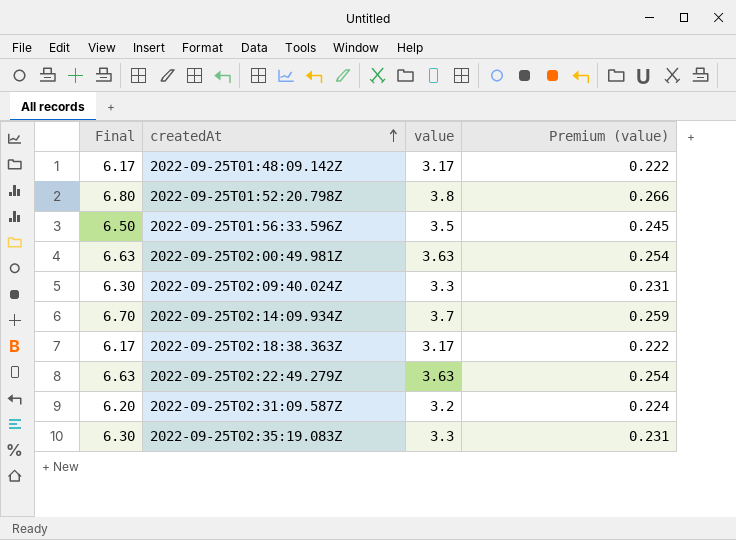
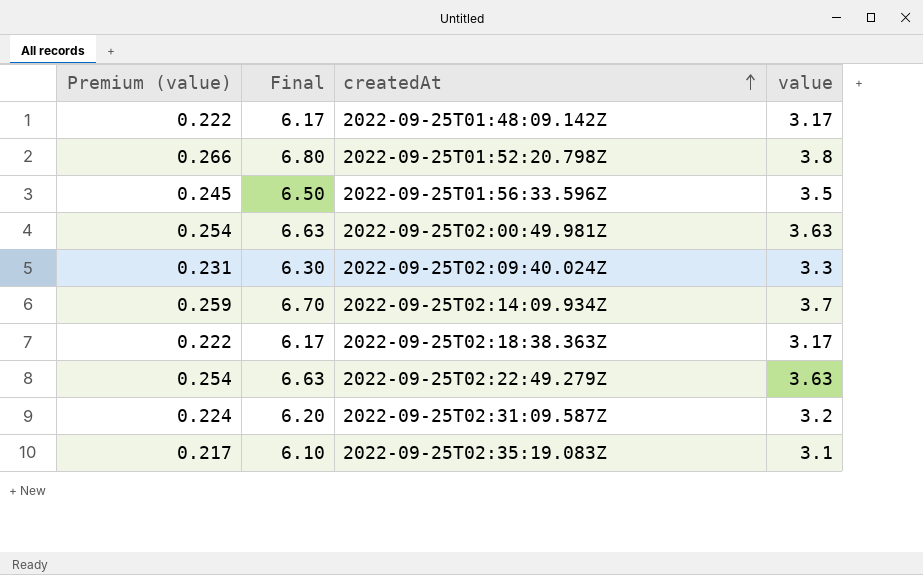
column Premium (value) | position: 4 -> 1
2022-09-25T02:35:19.083Z | Premium (value): 0.231 -> 0.217
2022-09-25T02:35:19.083Z | Final: 6.30 -> 6.10
2022-09-25T02:35:19.083Z | value: 3.3 -> 3.1

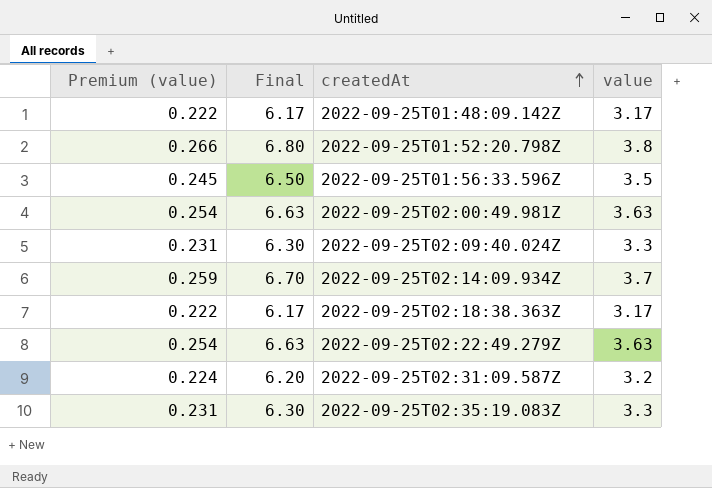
2022-09-25T02:35:19.083Z | Premium (value): 0.217 -> 0.231
2022-09-25T02:35:19.083Z | Final: 6.10 -> 6.30
2022-09-25T02:35:19.083Z | value: 3.1 -> 3.3

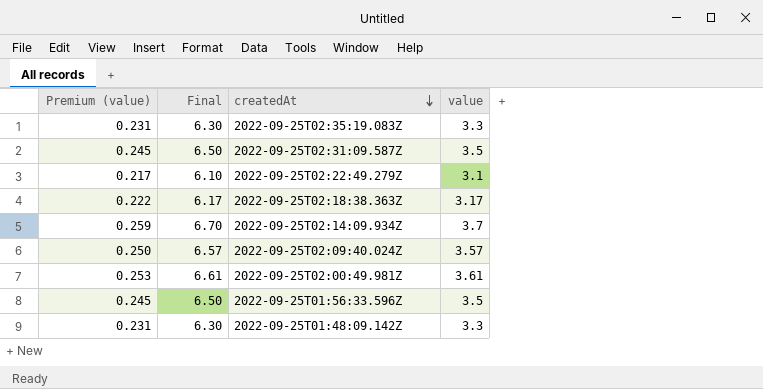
row order: createdAt ascending -> createdAt descending
row 2022-09-25T01:52:20.798Z: 0.266 | 6.80 | 3.8 -> none
2022-09-25T02:31:09.587Z | Premium (value): 0.224 -> 0.245
2022-09-25T02:31:09.587Z | Final: 6.20 -> 6.50
2022-09-25T02:31:09.587Z | value: 3.2 -> 3.5
2022-09-25T02:22:49.279Z | Premium (value): 0.254 -> 0.217
2022-09-25T02:22:49.279Z | Final: 6.63 -> 6.10
2022-09-25T02:22:49.279Z | value: 3.63 -> 3.1
2022-09-25T02:09:40.024Z | Premium (value): 0.231 -> 0.250
2022-09-25T02:09:40.024Z | Final: 6.30 -> 6.57
2022-09-25T02:09:40.024Z | value: 3.3 -> 3.57
2022-09-25T02:00:49.981Z | Premium (value): 0.254 -> 0.253
2022-09-25T02:00:49.981Z | Final: 6.63 -> 6.61
2022-09-25T02:00:49.981Z | value: 3.63 -> 3.61
2022-09-25T01:48:09.142Z | Premium (value): 0.222 -> 0.231
2022-09-25T01:48:09.142Z | Final: 6.17 -> 6.30
2022-09-25T01:48:09.142Z | value: 3.17 -> 3.3

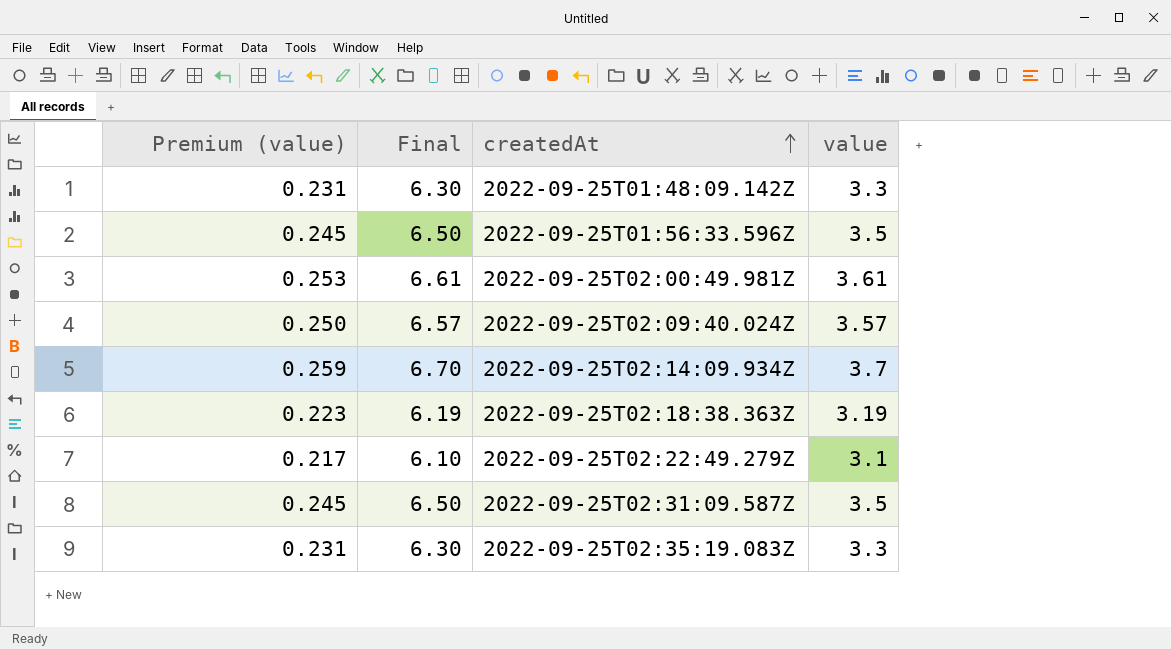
row order: createdAt descending -> createdAt ascending
2022-09-25T02:18:38.363Z | Premium (value): 0.222 -> 0.223
2022-09-25T02:18:38.363Z | Final: 6.17 -> 6.19
2022-09-25T02:18:38.363Z | value: 3.17 -> 3.19

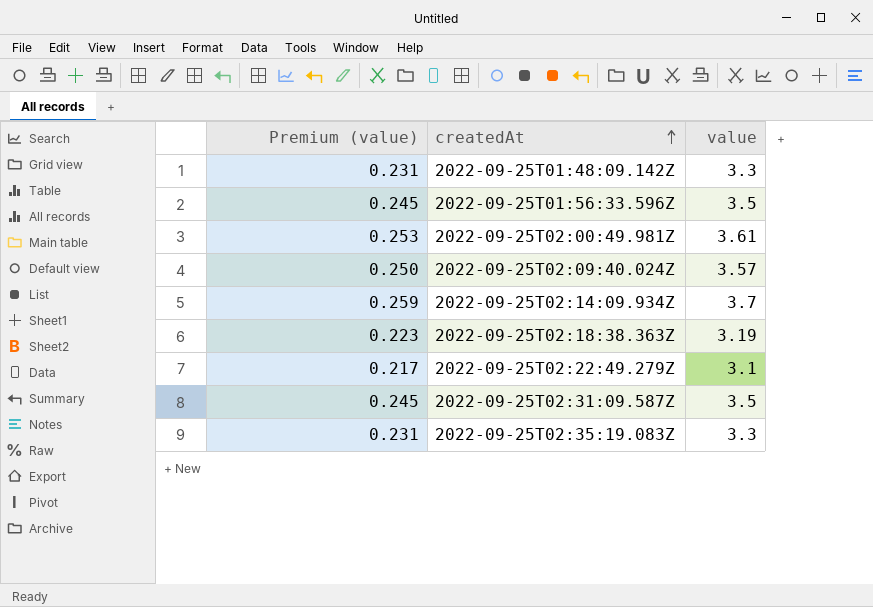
column Final | formula: [value] + 3 -> none

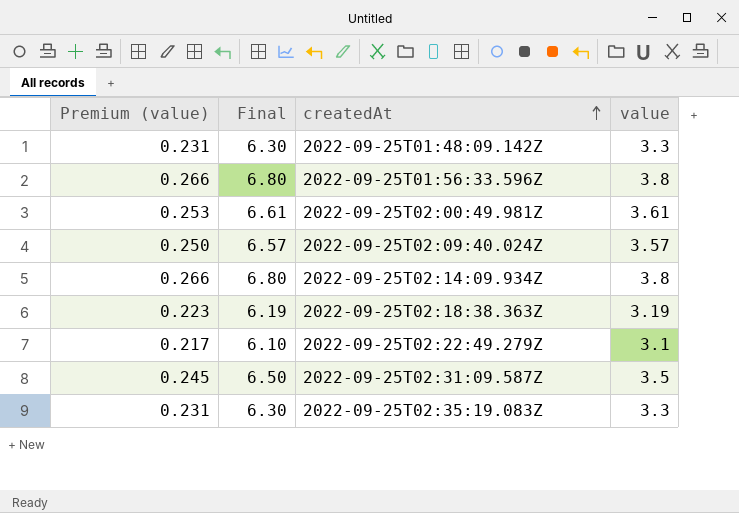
column Final | formula: none -> [value] + 3
2022-09-25T01:56:33.596Z | Premium (value): 0.245 -> 0.266
2022-09-25T01:56:33.596Z | value: 3.5 -> 3.8
2022-09-25T02:14:09.934Z | Premium (value): 0.259 -> 0.266
2022-09-25T02:14:09.934Z | value: 3.7 -> 3.8

